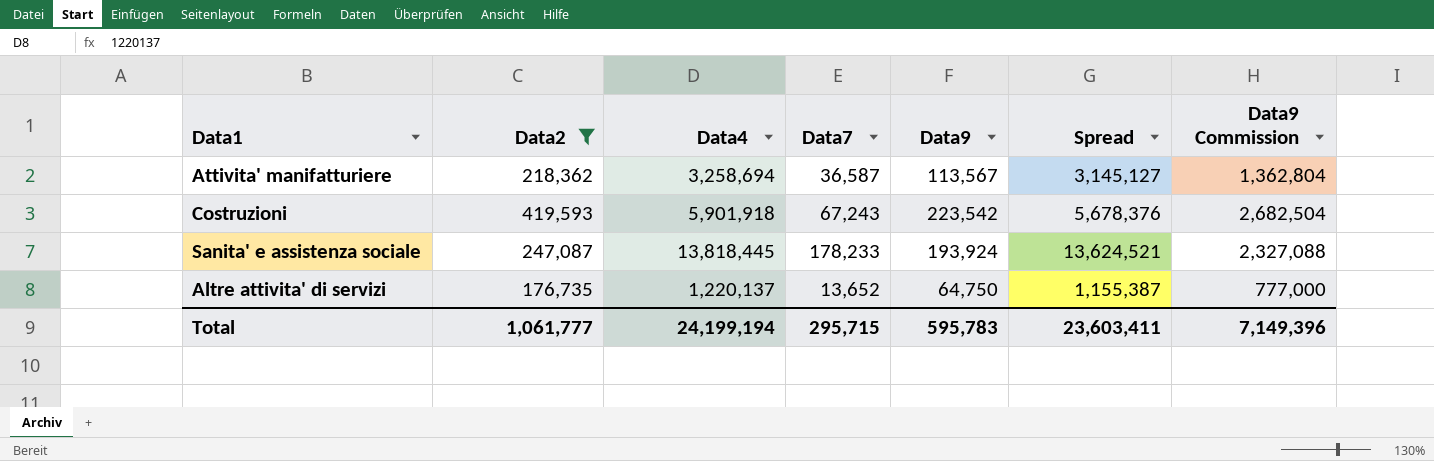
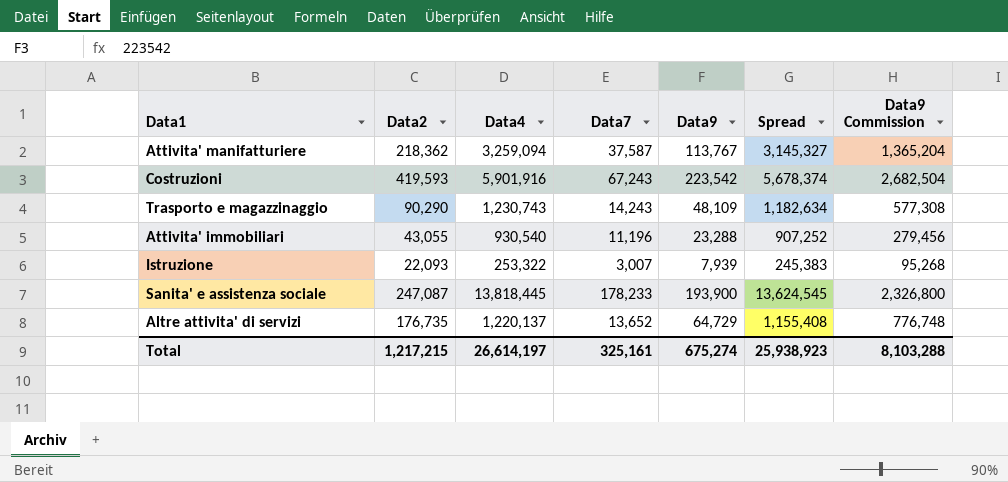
filter: Data2 >= 176,735 -> none
Attivita' manifatturiere | Data4: 3,258,694 -> 3,259,094
Attivita' manifatturiere | Data7: 36,587 -> 37,587
Attivita' manifatturiere | Data9: 113,567 -> 113,767
Attivita' manifatturiere | Spread: 3,145,127 -> 3,145,327
Attivita' manifatturiere | Data9 Commission: 1,362,804 -> 1,365,204
Costruzioni | Data4: 5,901,918 -> 5,901,916
Costruzioni | Spread: 5,678,376 -> 5,678,374
Sanita' e assistenza sociale | Data9: 193,924 -> 193,900
Sanita' e assistenza sociale | Spread: 13,624,521 -> 13,624,545
Sanita' e assistenza sociale | Data9 Commission: 2,327,088 -> 2,326,800
Altre attivita' di servizi | Data9: 64,750 -> 64,729
Altre attivita' di servizi | Spread: 1,155,387 -> 1,155,408
Altre attivita' di servizi | Data9 Commission: 777,000 -> 776,748
Total | Data2: 1,061,777 -> 1,217,215
Total | Data4: 24,199,194 -> 26,614,197
Total | Data7: 295,715 -> 325,161
Total | Data9: 595,783 -> 675,274
Total | Spread: 23,603,411 -> 25,938,923
Total | Data9 Commission: 7,149,396 -> 8,103,288

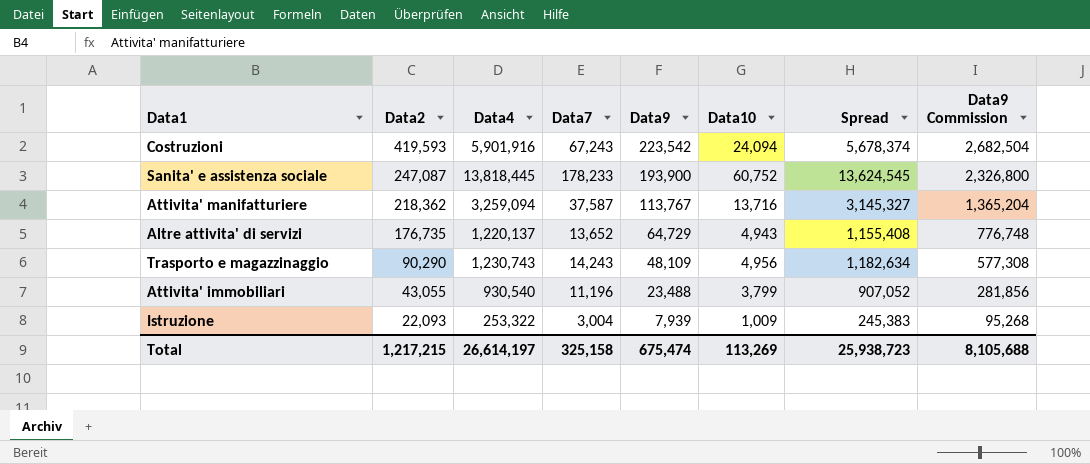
row order: none -> Data2 descending
column Data10 | position: none -> 6
Attivita' immobiliari | Data9: 23,288 -> 23,488
Attivita' immobiliari | Spread: 907,252 -> 907,052
Attivita' immobiliari | Data9 Commission: 279,456 -> 281,856
Istruzione | Data7: 3,007 -> 3,004
Total | Data7: 325,161 -> 325,158
Total | Data9: 675,274 -> 675,474
Total | Spread: 25,938,923 -> 25,938,723
Total | Data9 Commission: 8,103,288 -> 8,105,688

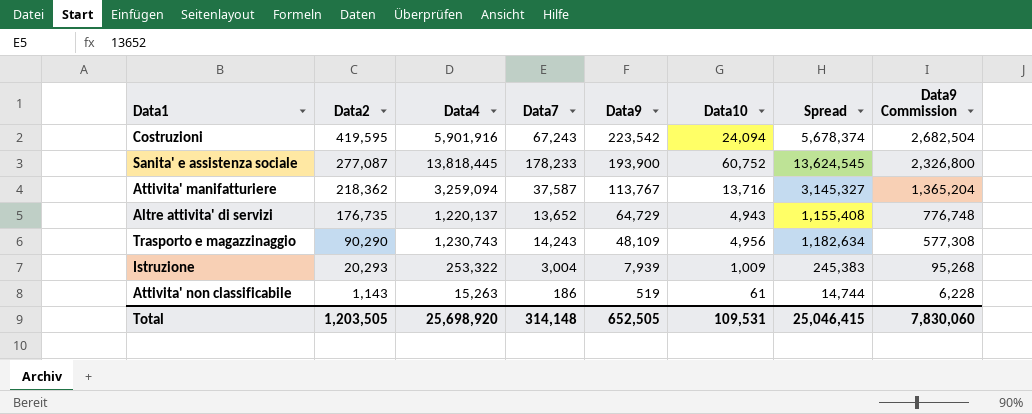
row Attivita' immobiliari: 43,055 | 930,540 | 11,196 | 23,488 | 3,799 | 907,052 | 281,856 -> none
Costruzioni | Data2: 419,593 -> 419,595
Sanita' e assistenza sociale | Data2: 247,087 -> 277,087
Istruzione | Data2: 22,093 -> 20,293
row Attivita' non classificabile: none -> 1,143 | 15,263 | 186 | 519 | 61 | 14,744 | 6,228
Total | Data2: 1,217,215 -> 1,203,505
Total | Data4: 26,614,197 -> 25,698,920
Total | Data7: 325,158 -> 314,148
Total | Data9: 675,474 -> 652,505
Total | Data10: 113,269 -> 109,531
Total | Spread: 25,938,723 -> 25,046,415
Total | Data9 Commission: 8,105,688 -> 7,830,060

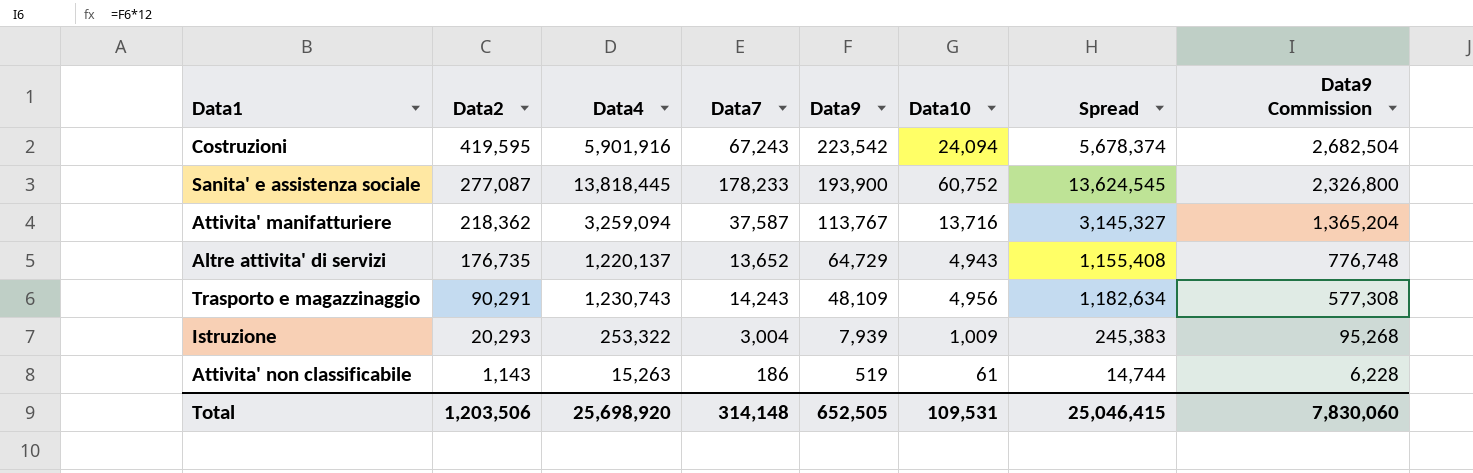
Trasporto e magazzinaggio | Data2: 90,290 -> 90,291
Total | Data2: 1,203,505 -> 1,203,506

